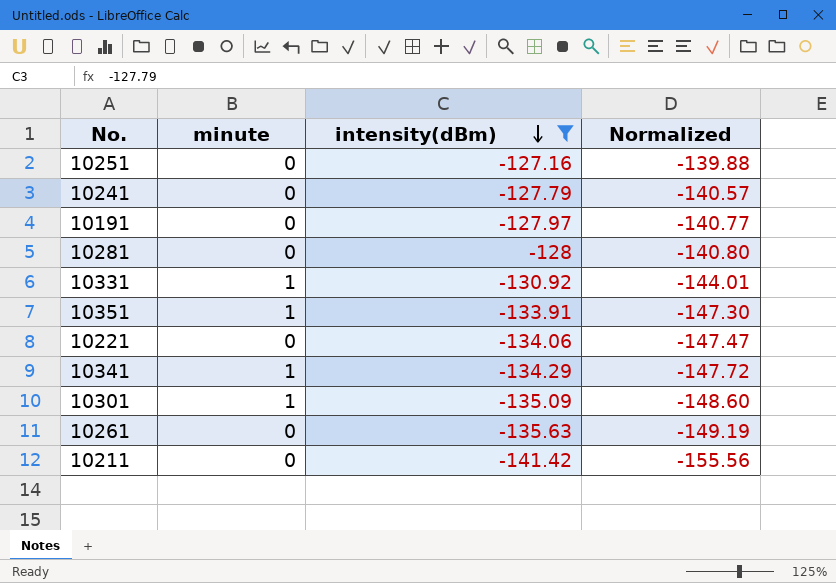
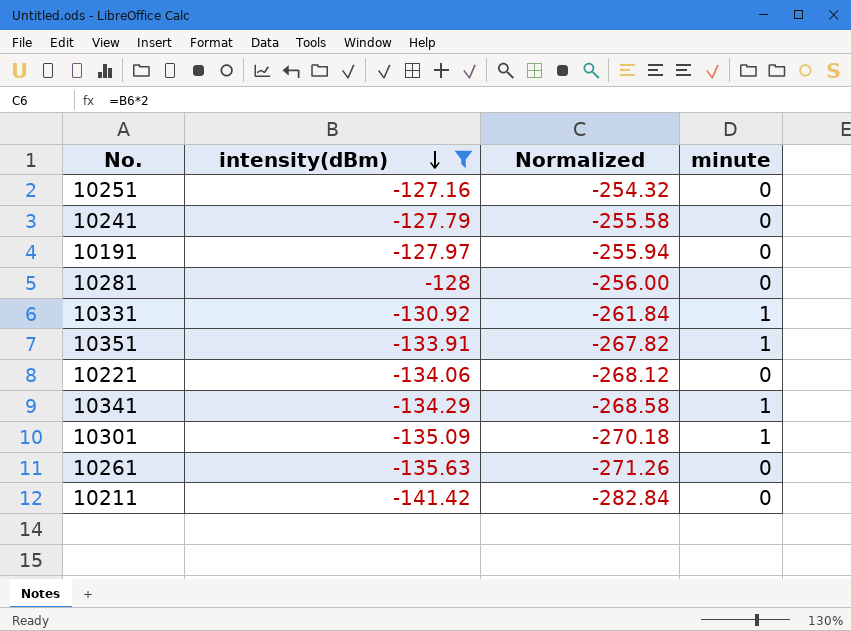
column Normalized | formula: [intensity(dBm)] * 1.1 -> [intensity(dBm)] * 2
column minute | position: 2 -> 4

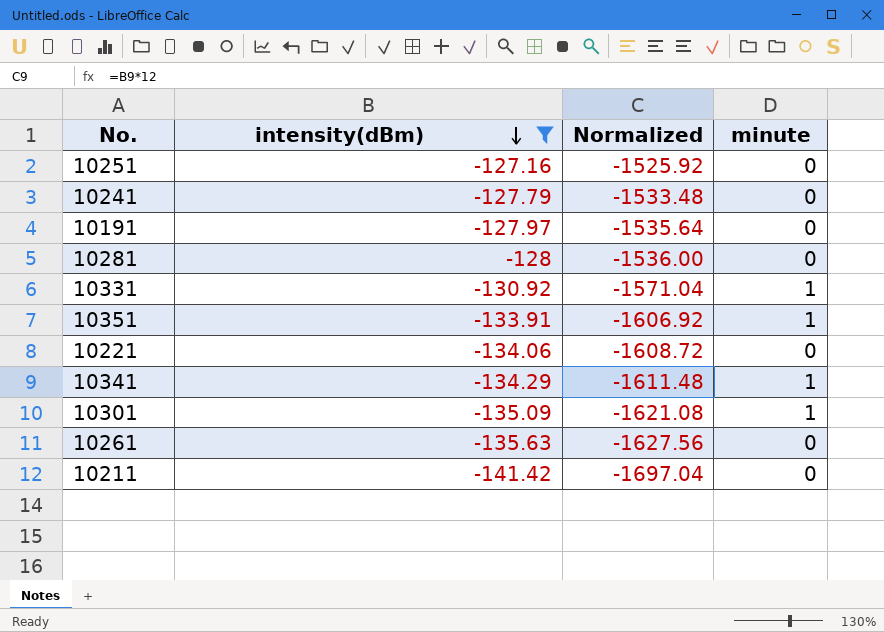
column Normalized | formula: [intensity(dBm)] * 2 -> [intensity(dBm)] * 12

